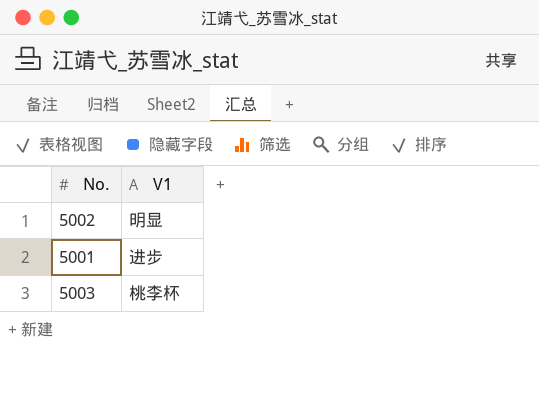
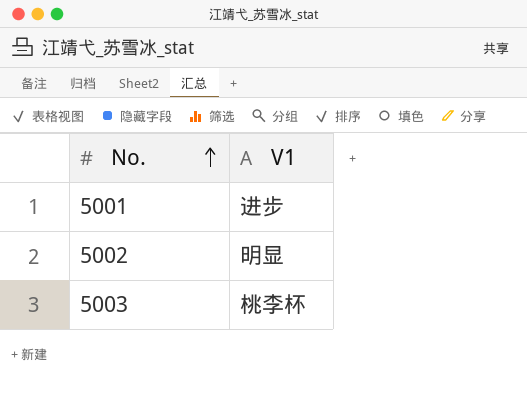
row order: none -> No. ascending

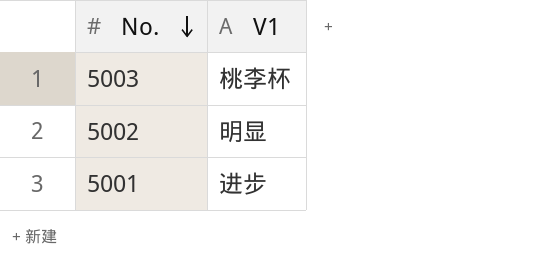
row order: No. ascending -> No. descending

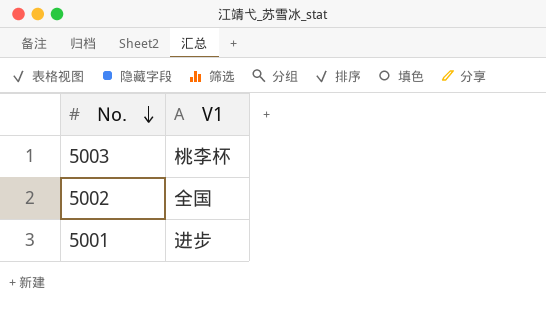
5002 | V1: 明显 -> 全国

